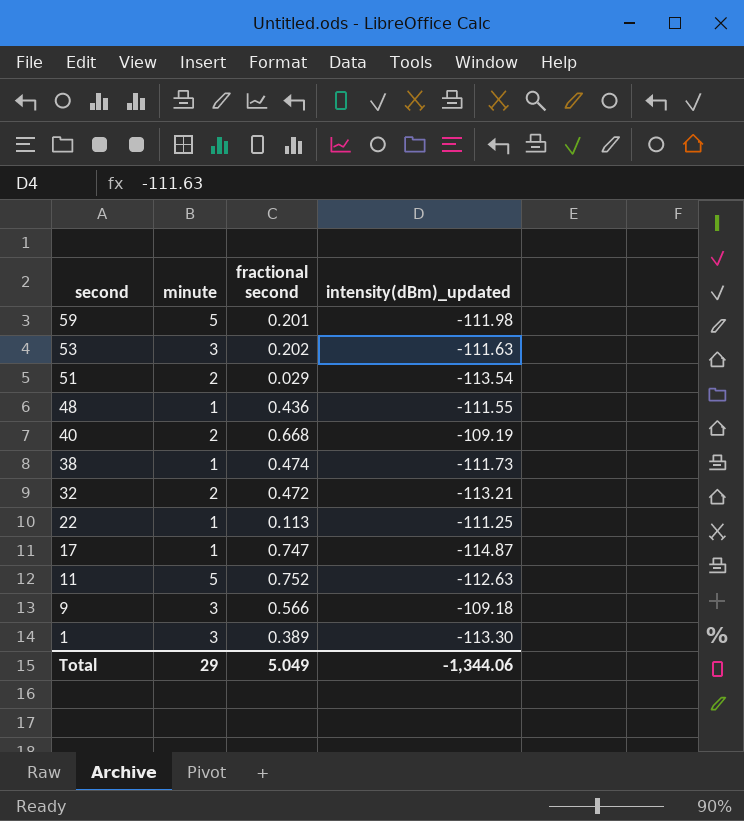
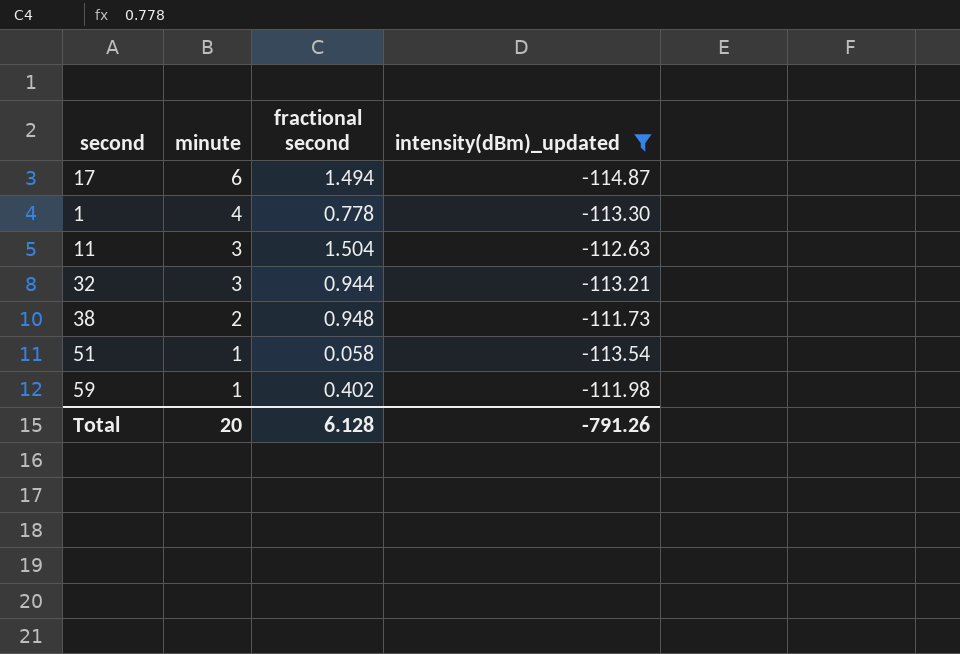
filter: none -> intensity(dBm)_updated <= -111.73
row order: second descending -> minute descending
17 | minute: 1 -> 6
17 | fractional second: 0.747 -> 1.494
1 | minute: 3 -> 4
1 | fractional second: 0.389 -> 0.778
11 | minute: 5 -> 3
11 | fractional second: 0.752 -> 1.504
32 | minute: 2 -> 3
32 | fractional second: 0.472 -> 0.944
38 | minute: 1 -> 2
38 | fractional second: 0.474 -> 0.948
51 | minute: 2 -> 1
51 | fractional second: 0.029 -> 0.058
59 | minute: 5 -> 1
59 | fractional second: 0.201 -> 0.402
Total | minute: 29 -> 20
Total | fractional second: 5.049 -> 6.128
Total | intensity(dBm)_updated: -1,344.06 -> -791.26

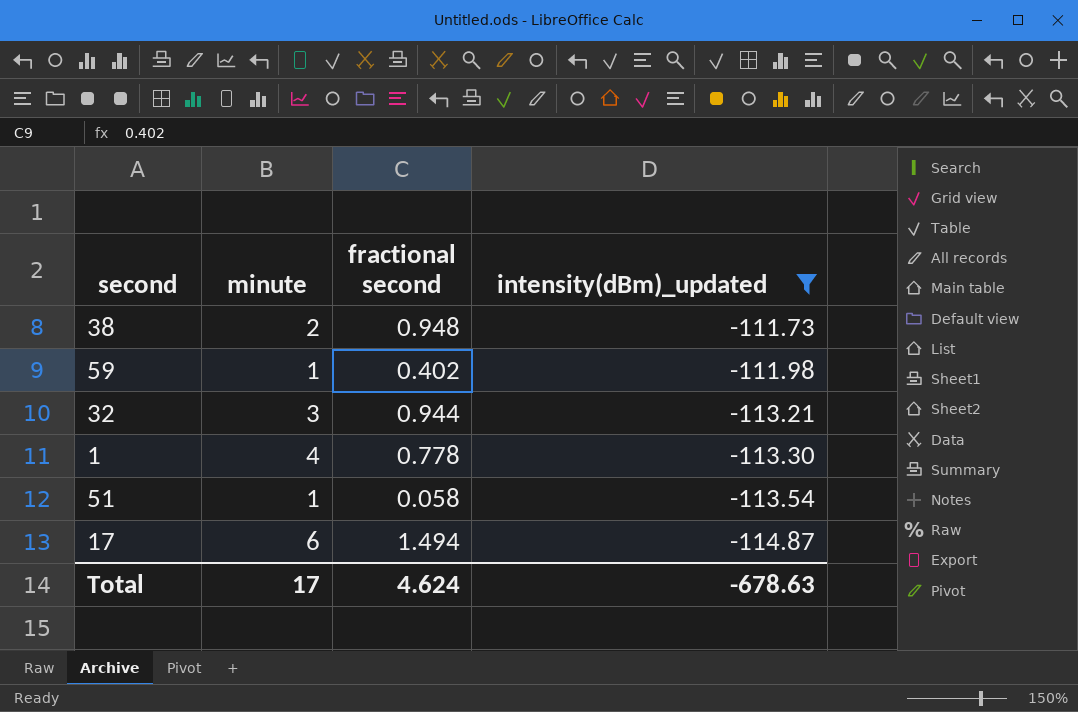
row order: minute descending -> intensity(dBm)_updated descending
row 11: 3 | 1.504 | -112.63 -> none
Total | minute: 20 -> 17
Total | fractional second: 6.128 -> 4.624
Total | intensity(dBm)_updated: -791.26 -> -678.63

